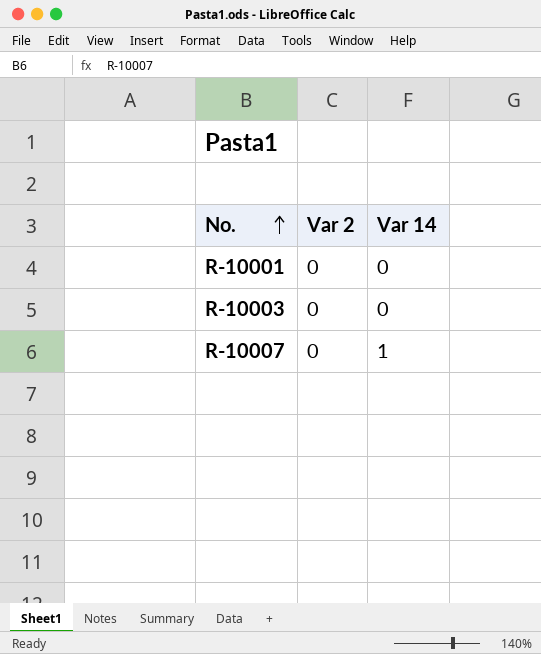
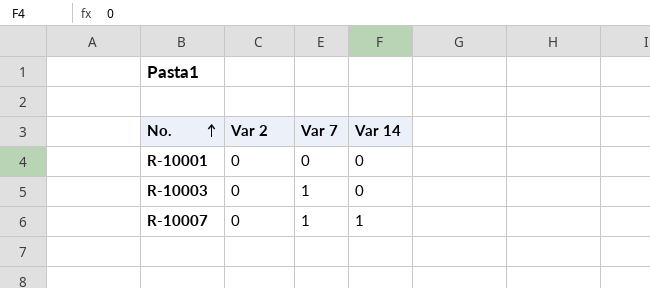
column Var 7 | position: none -> 3

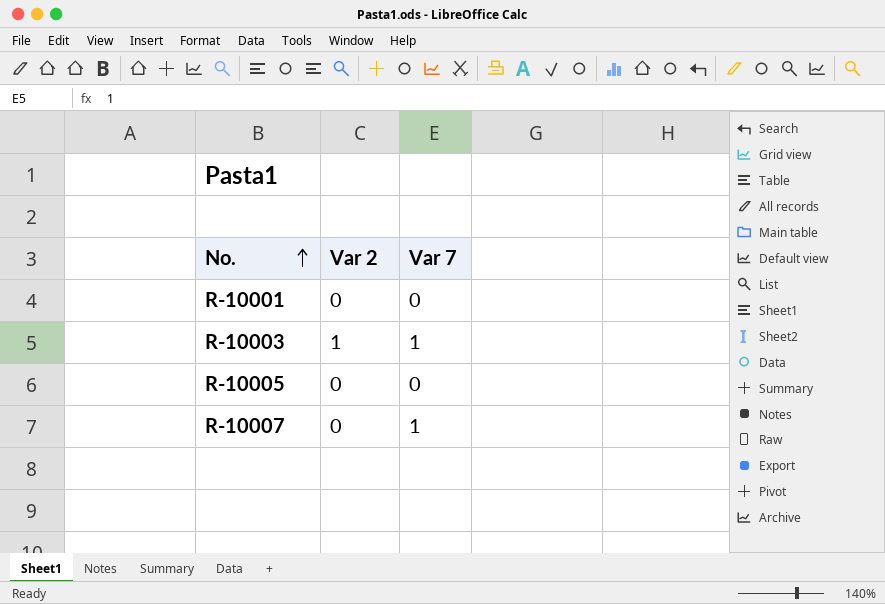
column Var 14 | position: 4 -> none
R-10003 | Var 2: 0 -> 1
row R-10005: none -> 0 | 0

